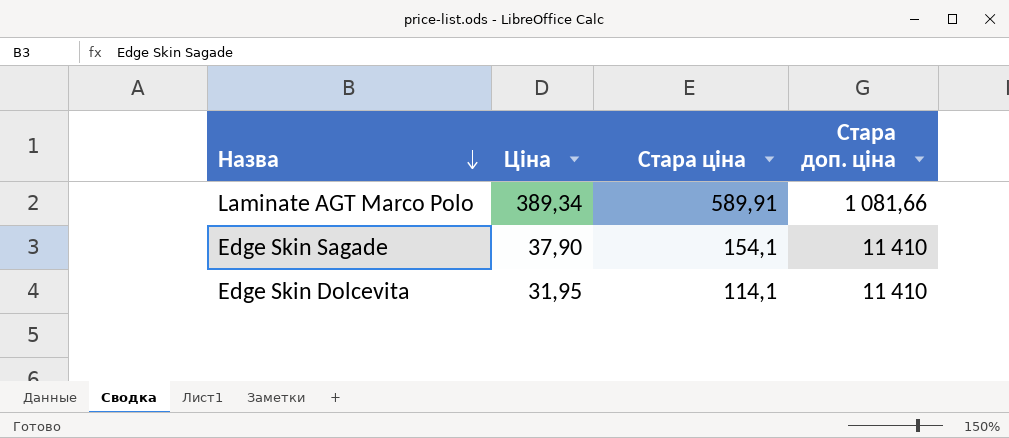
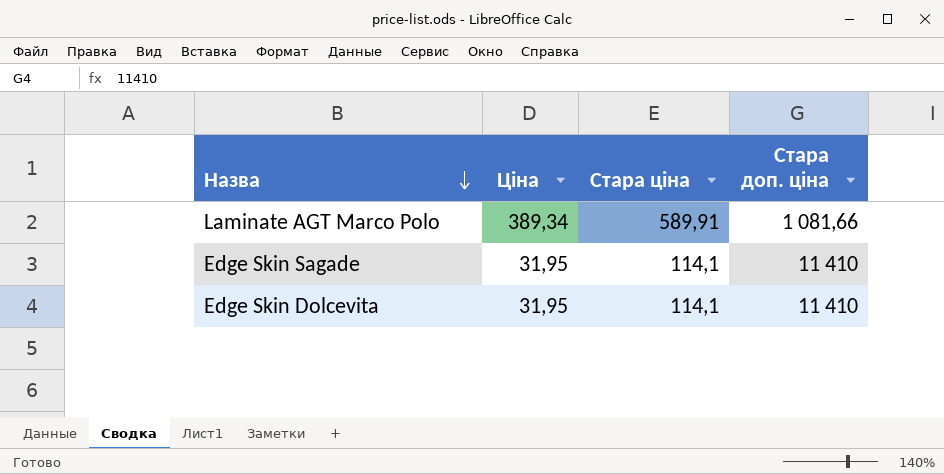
Edge Skin Sagade | Ціна: 37,90 -> 31,95
Edge Skin Sagade | Стара ціна: 154,1 -> 114,1

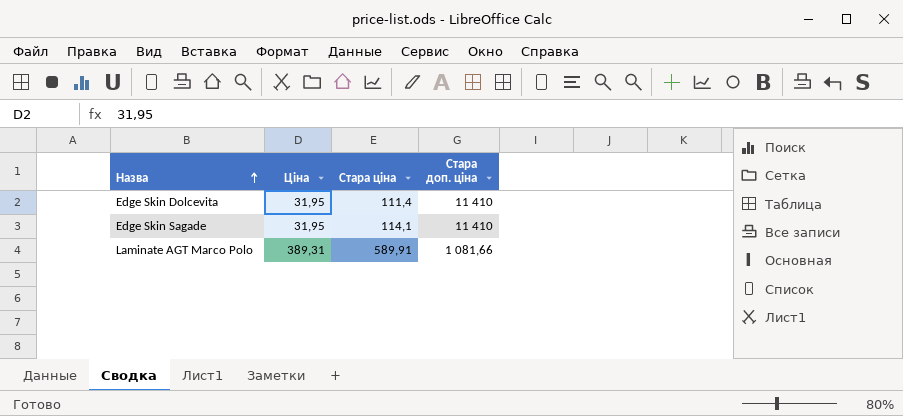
row order: Назва descending -> Назва ascending
Edge Skin Dolcevita | Стара ціна: 114,1 -> 111,4
Laminate AGT Marco Polo | Ціна: 389,34 -> 389,31

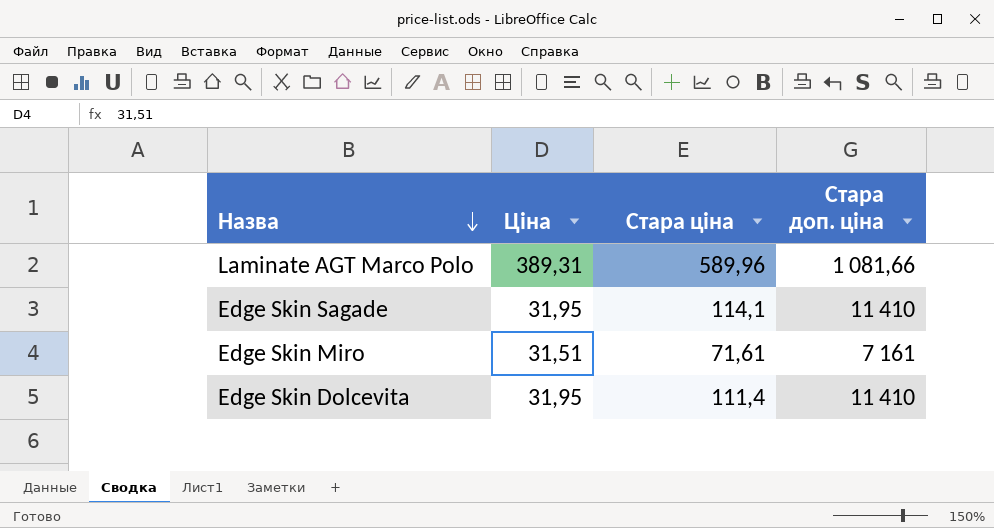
row order: Назва ascending -> Назва descending
Laminate AGT Marco Polo | Стара ціна: 589,91 -> 589,96
row Edge Skin Miro: none -> 31,51 | 71,61 | 7 161

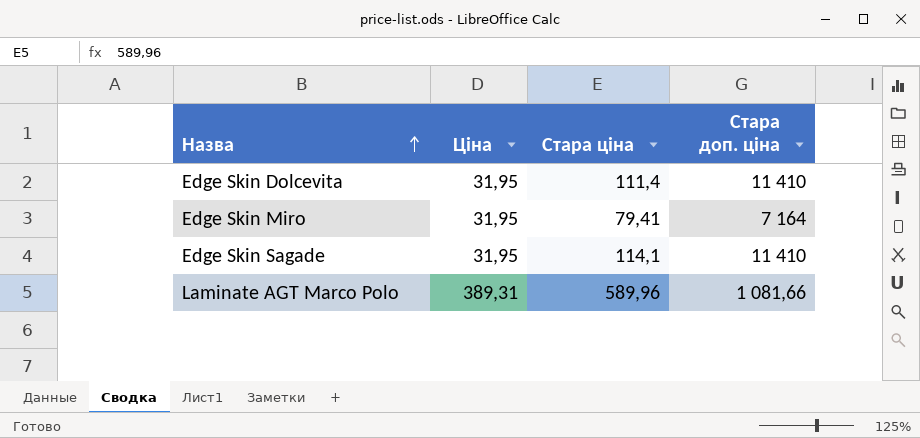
row order: Назва descending -> Назва ascending
Edge Skin Miro | Ціна: 31,51 -> 31,95
Edge Skin Miro | Стара ціна: 71,61 -> 79,41
Edge Skin Miro | Стара доп. ціна: 7 161 -> 7 164

